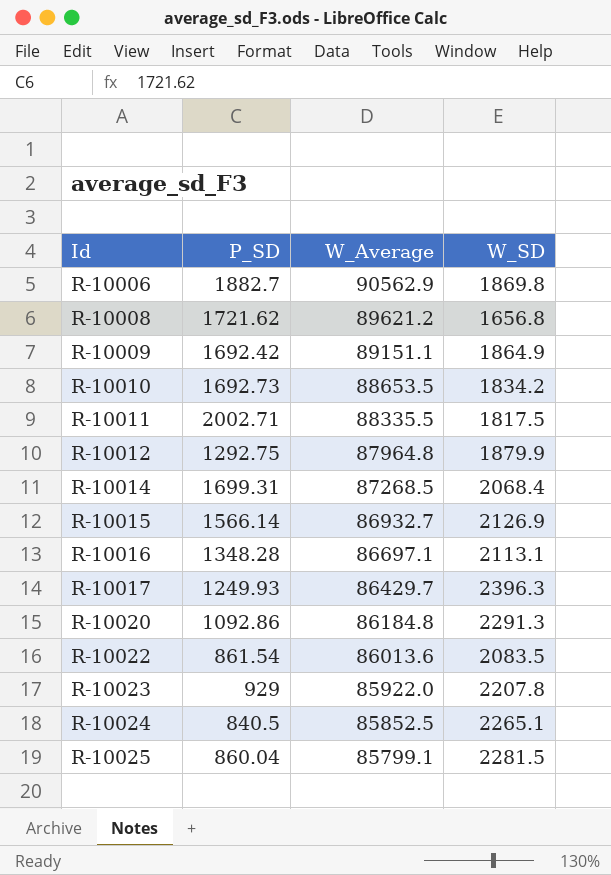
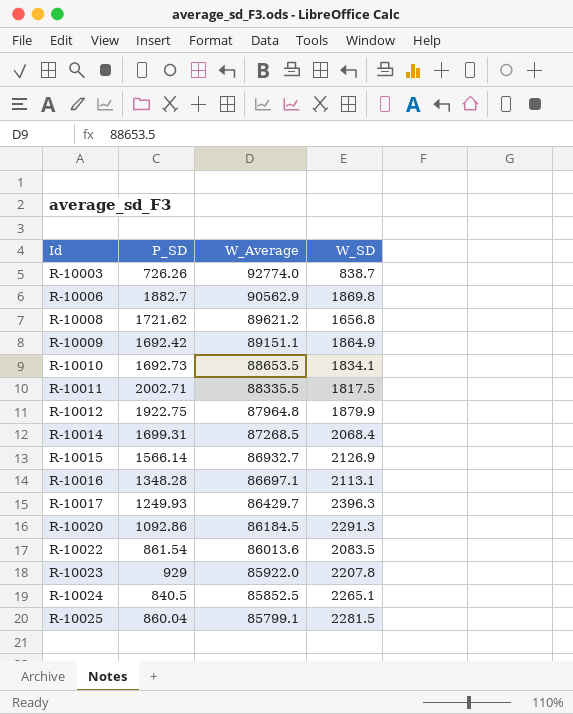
row R-10003: none -> 726.26 | 92774.0 | 838.7
R-10010 | W_SD: 1834.2 -> 1834.1
R-10012 | P_SD: 1292.75 -> 1922.75
R-10020 | W_Average: 86184.8 -> 86184.5

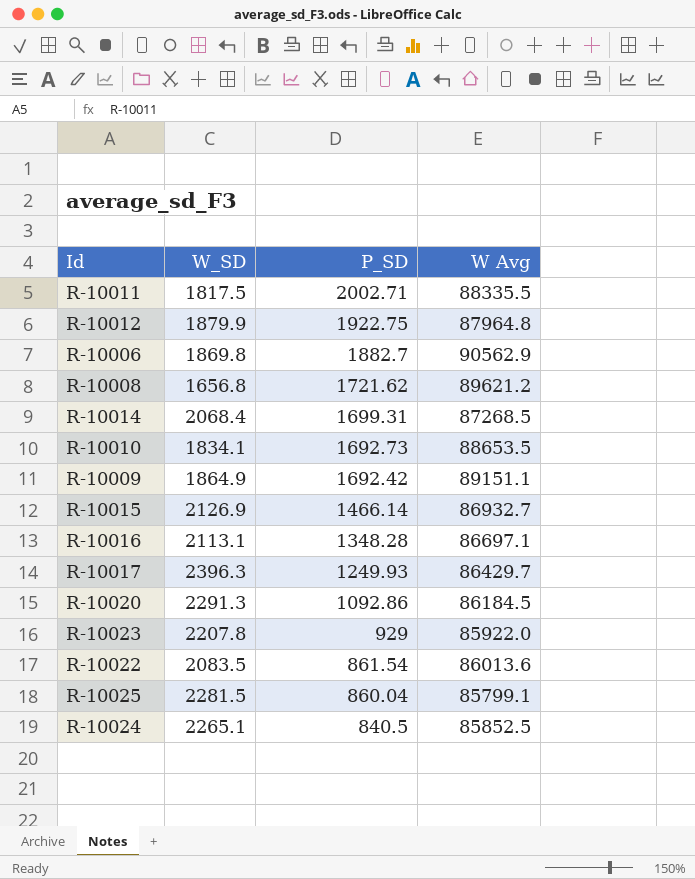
row order: Id ascending -> P_SD descending
column W_SD | position: 4 -> 2
column name: W_Average -> W Avg
row R-10003: 726.26 | 92774.0 | 838.7 -> none
R-10015 | P_SD: 1566.14 -> 1466.14

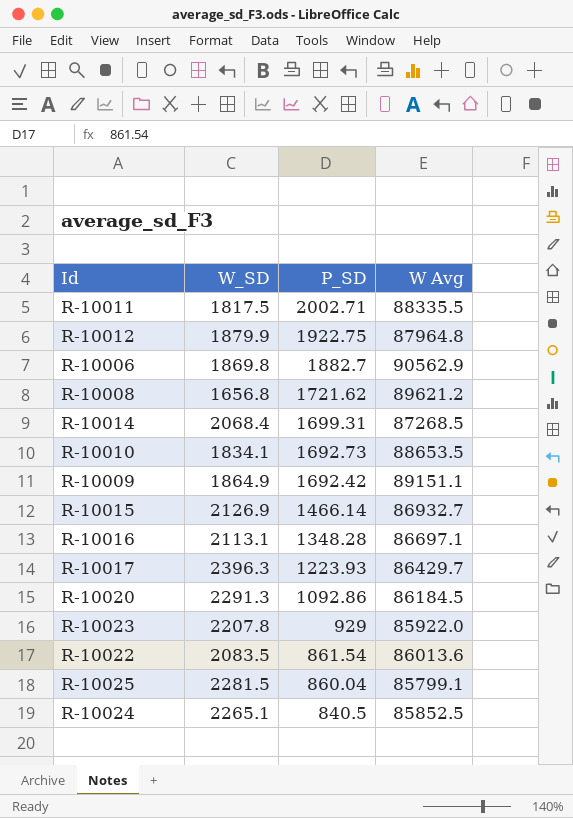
R-10017 | P_SD: 1249.93 -> 1223.93

